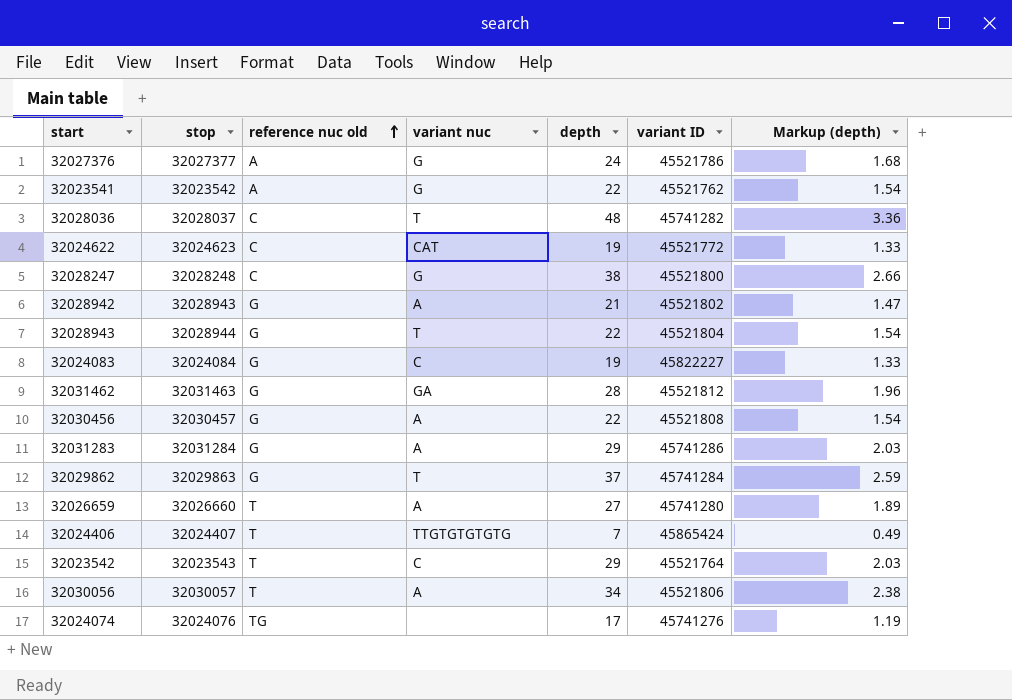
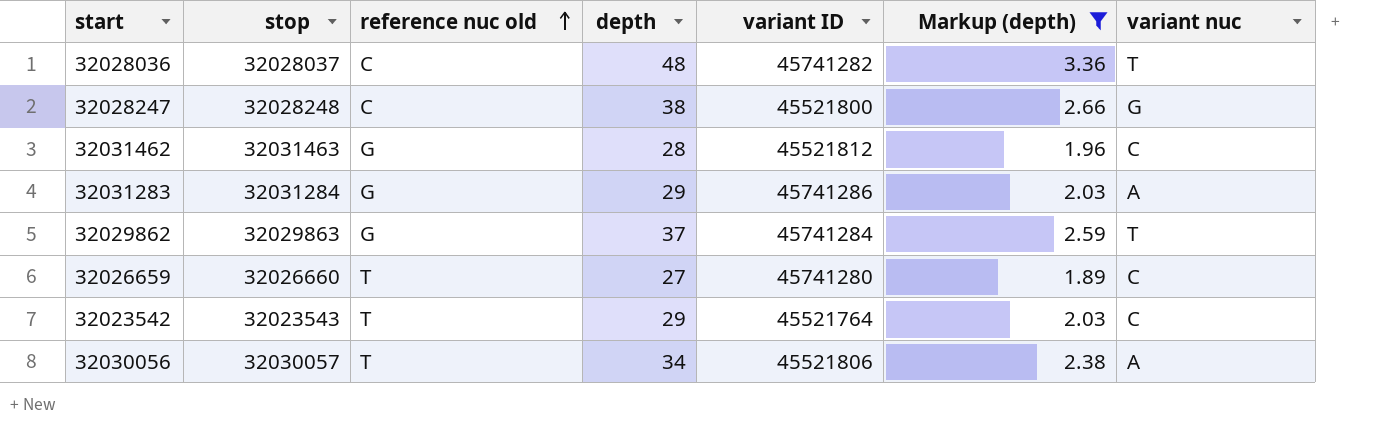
filter: none -> Markup (depth) >= 1.89
column variant nuc | position: 4 -> 7
32031462 | variant nuc: GA -> C
32026659 | variant nuc: A -> C

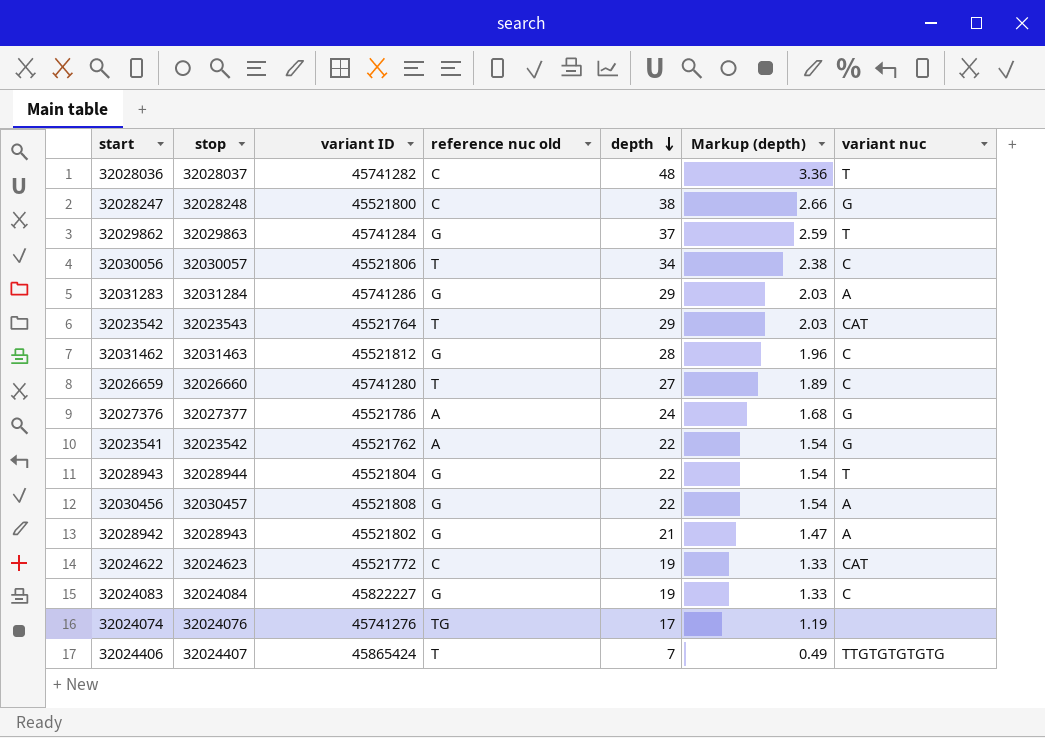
filter: Markup (depth) >= 1.89 -> none
row order: reference nuc old ascending -> depth descending
column variant ID | position: 5 -> 3
32030056 | variant nuc: A -> C
32023542 | variant nuc: C -> CAT

